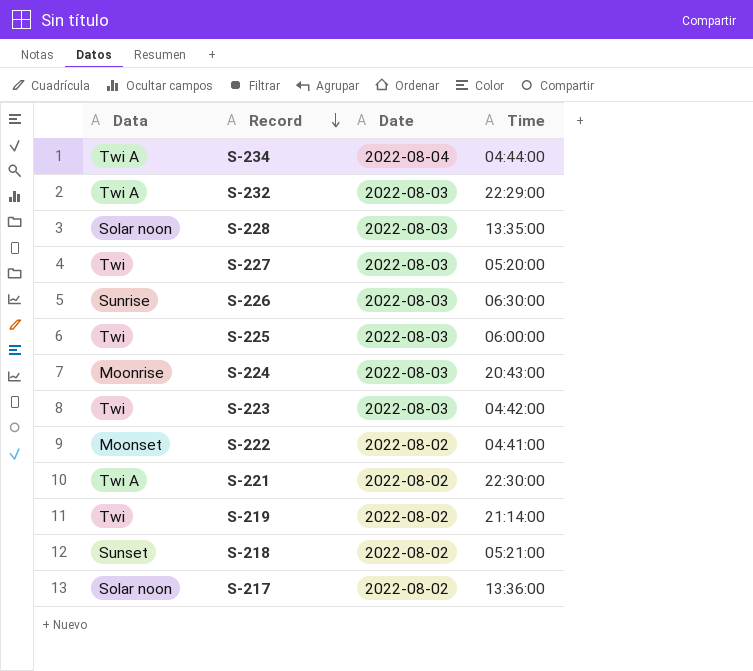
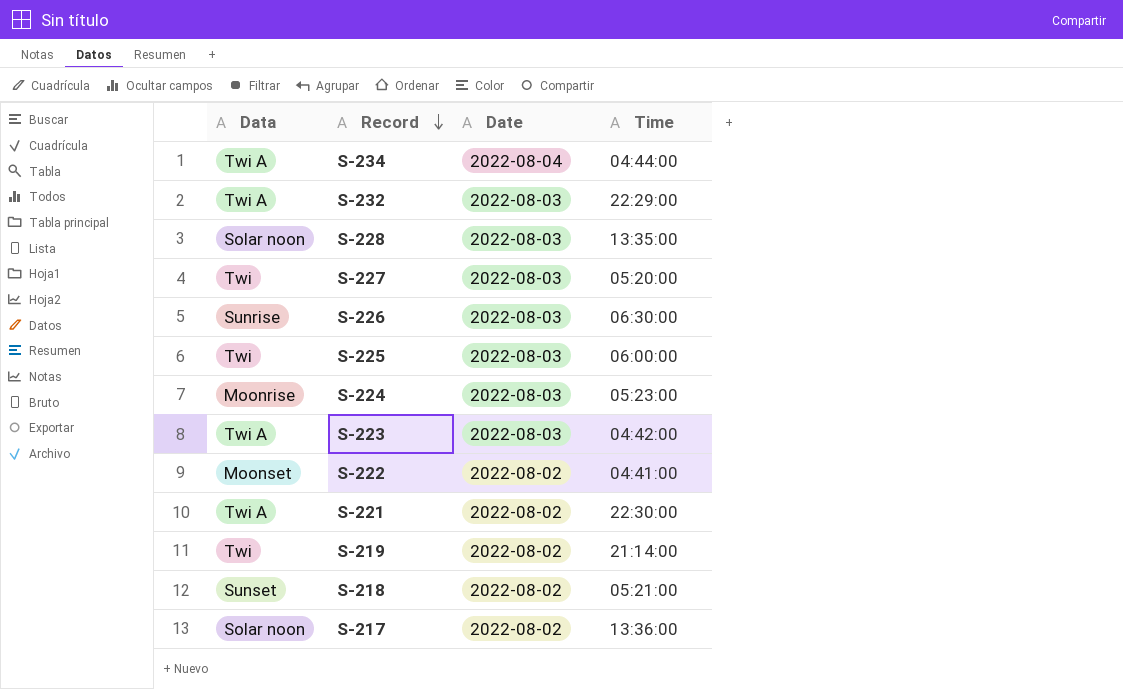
S-224 | Time: 20:43:00 -> 05:23:00
S-223 | Data: Twi -> Twi A

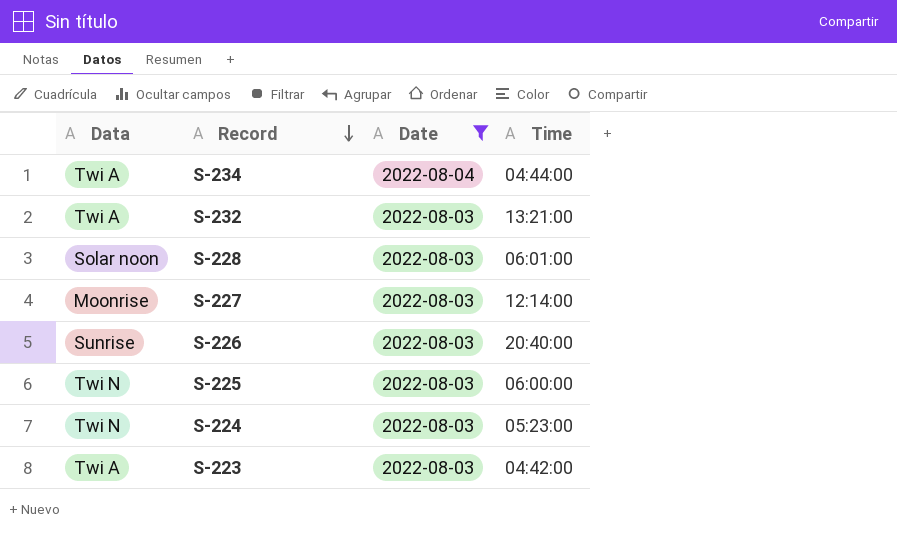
filter: none -> Date != 2022-08-02
S-232 | Time: 22:29:00 -> 13:21:00
S-228 | Time: 13:35:00 -> 06:01:00
S-227 | Data: Twi -> Moonrise
S-227 | Time: 05:20:00 -> 12:14:00
S-226 | Time: 06:30:00 -> 20:40:00
S-225 | Data: Twi -> Twi N
S-224 | Data: Moonrise -> Twi N

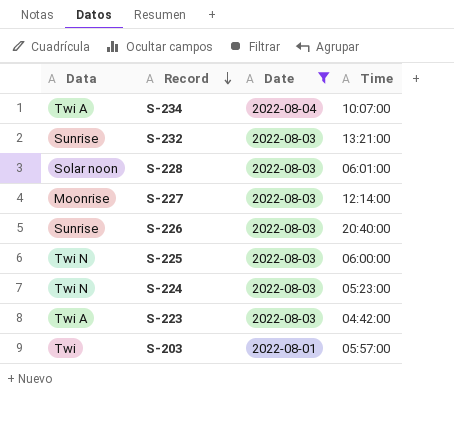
S-234 | Time: 04:44:00 -> 10:07:00
S-232 | Data: Twi A -> Sunrise
row S-203: none -> Twi | 2022-08-01 | 05:57:00

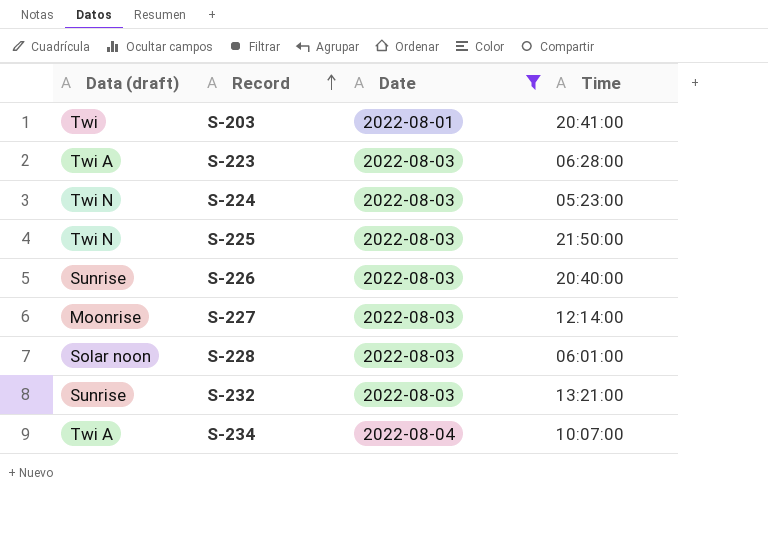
row order: Record descending -> Record ascending
column name: Data -> Data (draft)
S-203 | Time: 05:57:00 -> 20:41:00
S-223 | Time: 04:42:00 -> 06:28:00
S-225 | Time: 06:00:00 -> 21:50:00

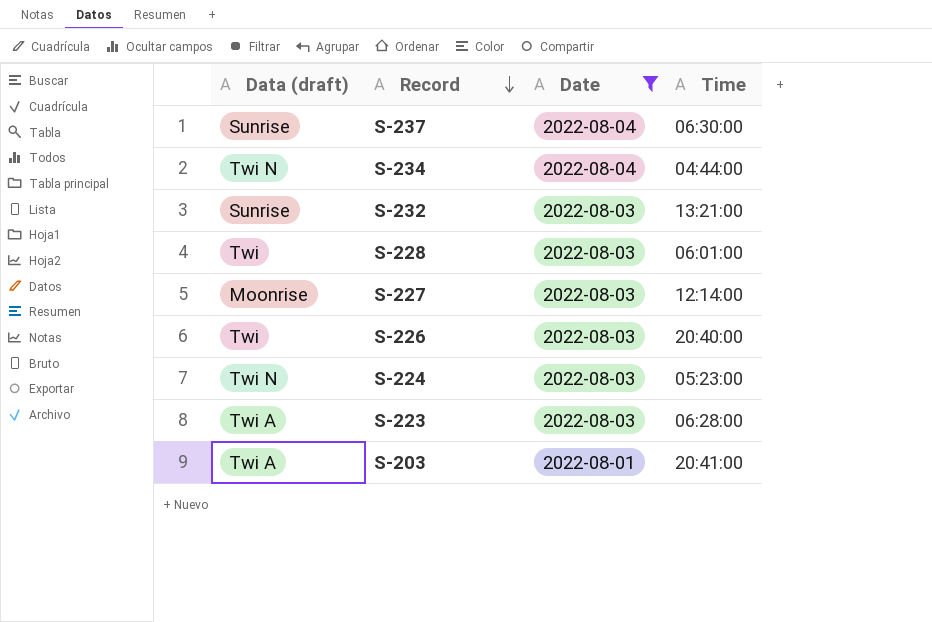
row order: Record ascending -> Record descending
row S-225: Twi N | 2022-08-03 | 21:50:00 -> none
row S-237: none -> Sunrise | 2022-08-04 | 06:30:00
S-234 | Data (draft): Twi A -> Twi N
S-234 | Time: 10:07:00 -> 04:44:00
S-228 | Data (draft): Solar noon -> Twi
S-226 | Data (draft): Sunrise -> Twi
S-203 | Data (draft): Twi -> Twi A

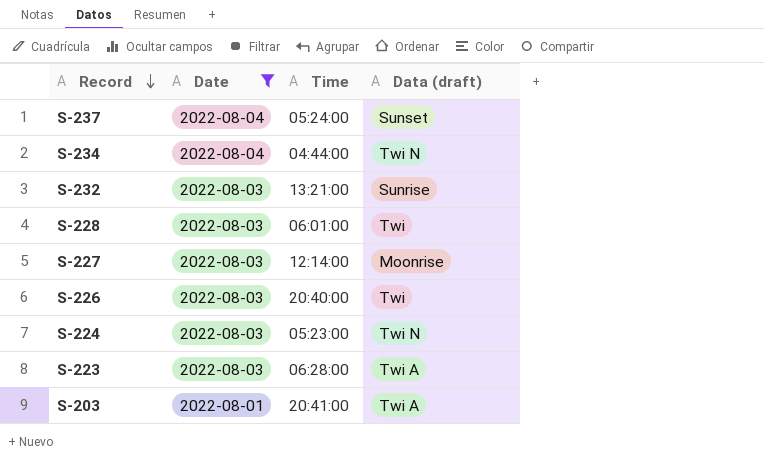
column Data (draft) | position: 1 -> 4
S-237 | Time: 06:30:00 -> 05:24:00
S-237 | Data (draft): Sunrise -> Sunset

